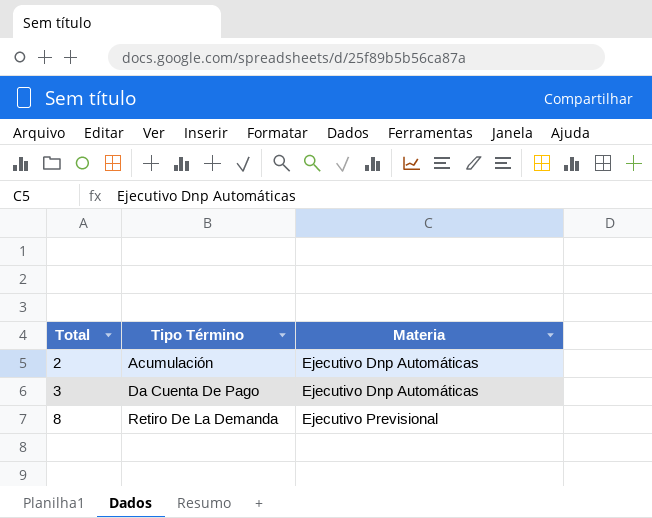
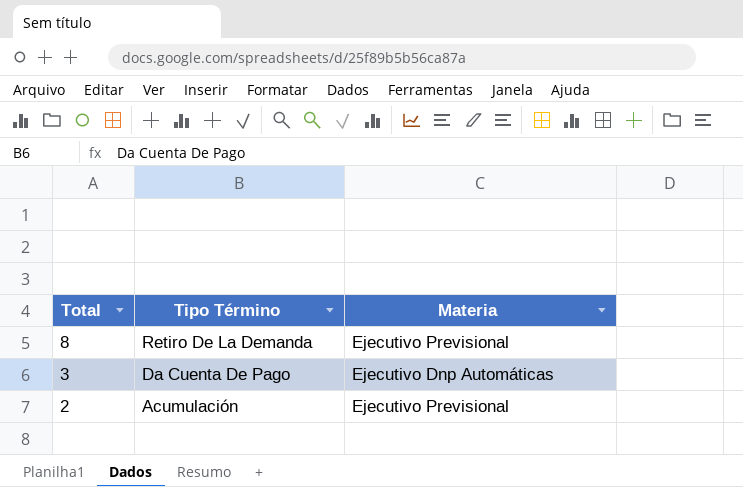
row order: Total ascending -> Total descending
2 | Materia: Ejecutivo Dnp Automáticas -> Ejecutivo Previsional

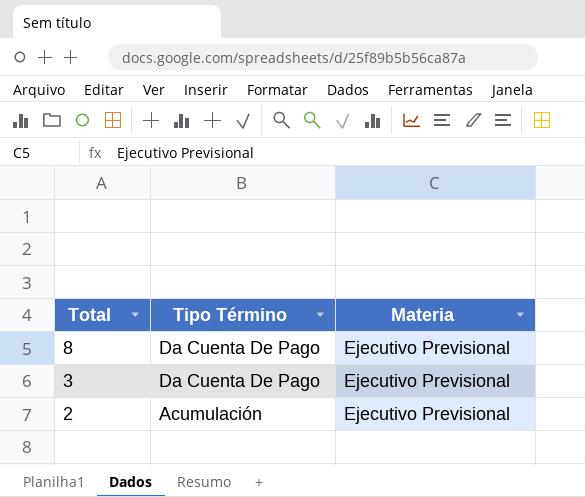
8 | Tipo Término: Retiro De La Demanda -> Da Cuenta De Pago
3 | Materia: Ejecutivo Dnp Automáticas -> Ejecutivo Previsional

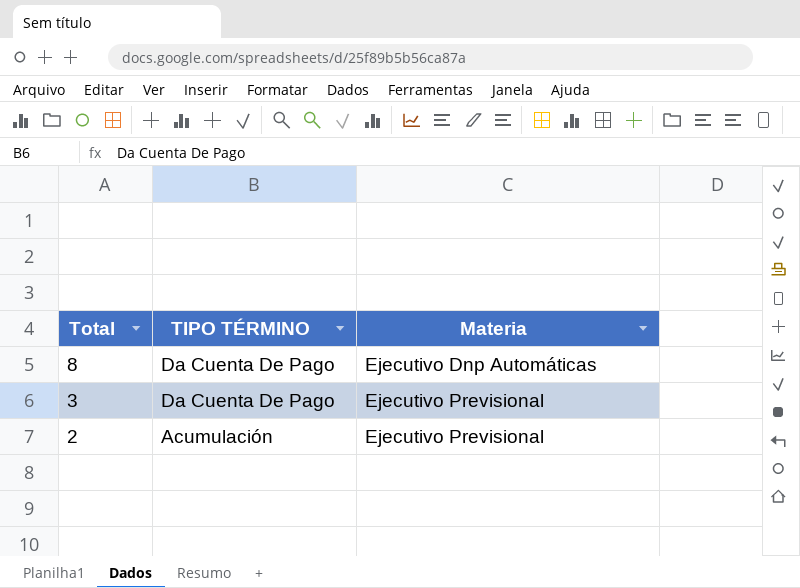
column name: Tipo Término -> TIPO TÉRMINO
8 | Materia: Ejecutivo Previsional -> Ejecutivo Dnp Automáticas

